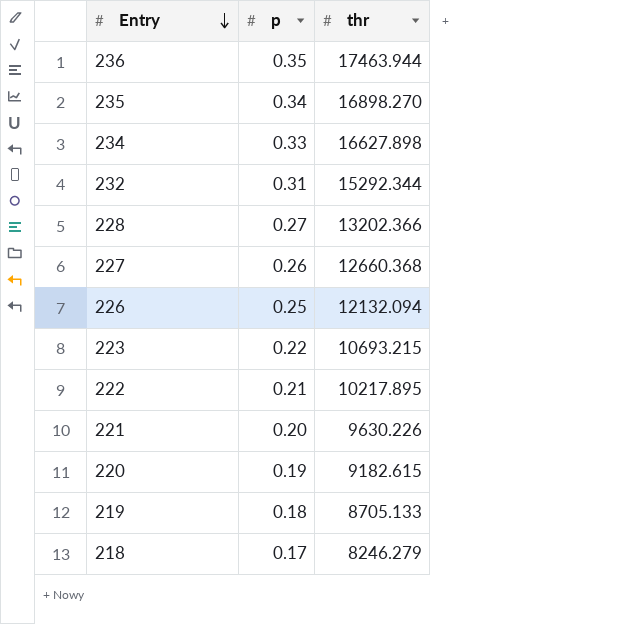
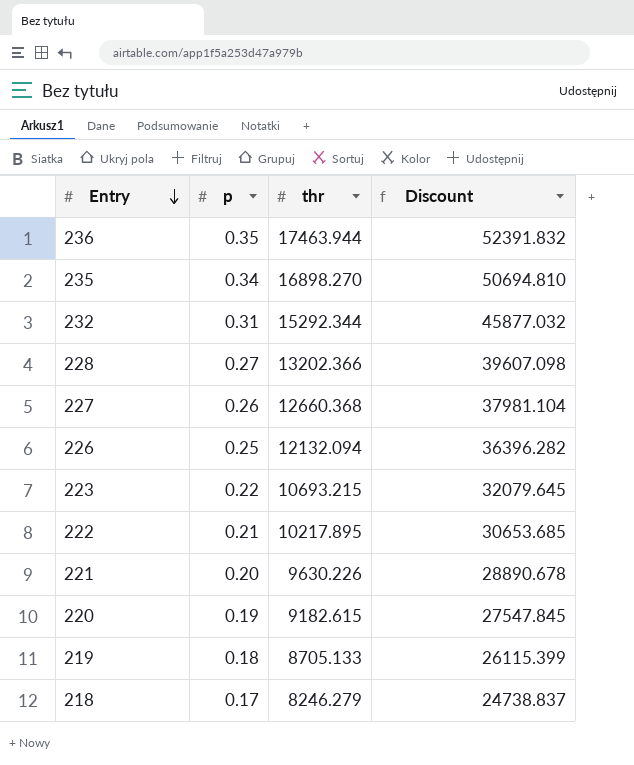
column Discount | formula: none -> [thr] * 3
row 234: 0.33 | 16627.898 -> none

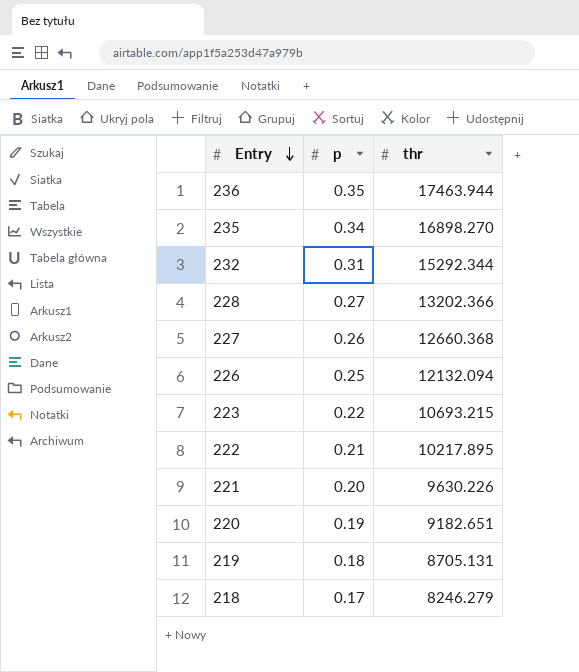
column Discount | formula: [thr] * 3 -> none
220 | thr: 9182.615 -> 9182.651
219 | thr: 8705.133 -> 8705.131

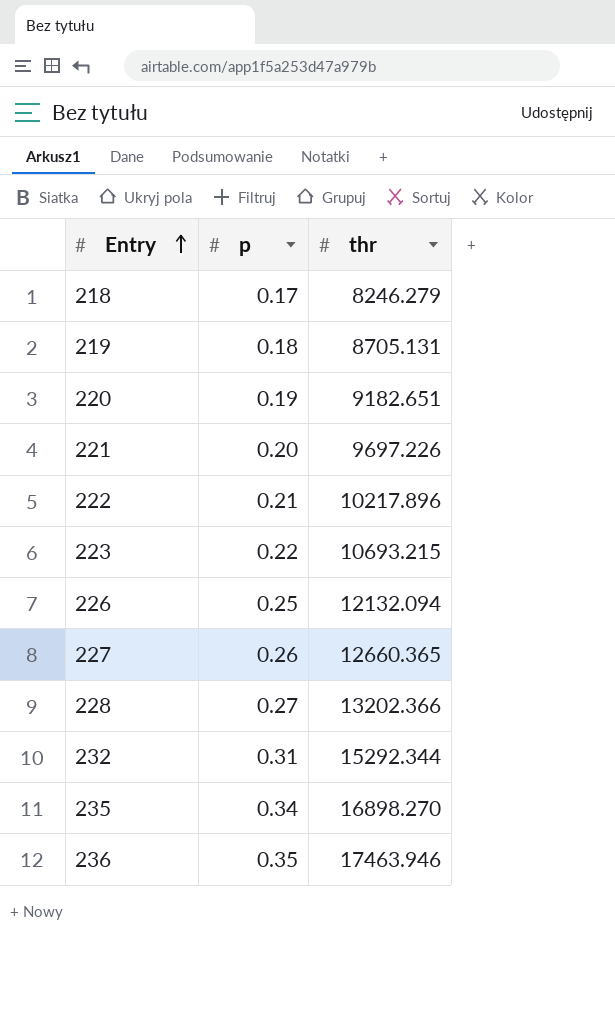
row order: Entry descending -> Entry ascending
221 | thr: 9630.226 -> 9697.226
222 | thr: 10217.895 -> 10217.896
227 | thr: 12660.368 -> 12660.365
236 | thr: 17463.944 -> 17463.946

